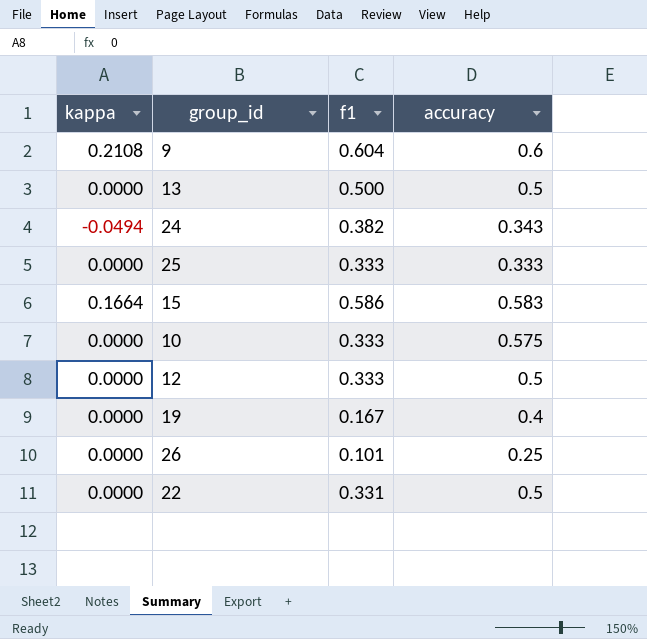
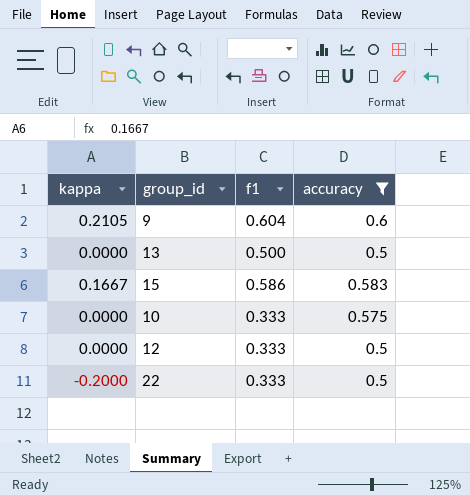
filter: none -> accuracy >= 0.5
9 | kappa: 0.2108 -> 0.2105
15 | kappa: 0.1664 -> 0.1667
22 | kappa: 0.0000 -> -0.2000
22 | f1: 0.331 -> 0.333

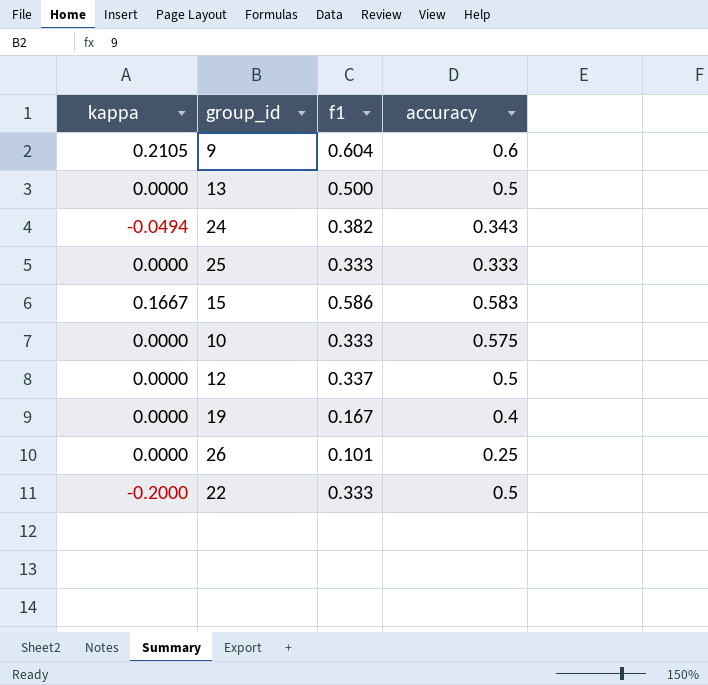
filter: accuracy >= 0.5 -> none
12 | f1: 0.333 -> 0.337

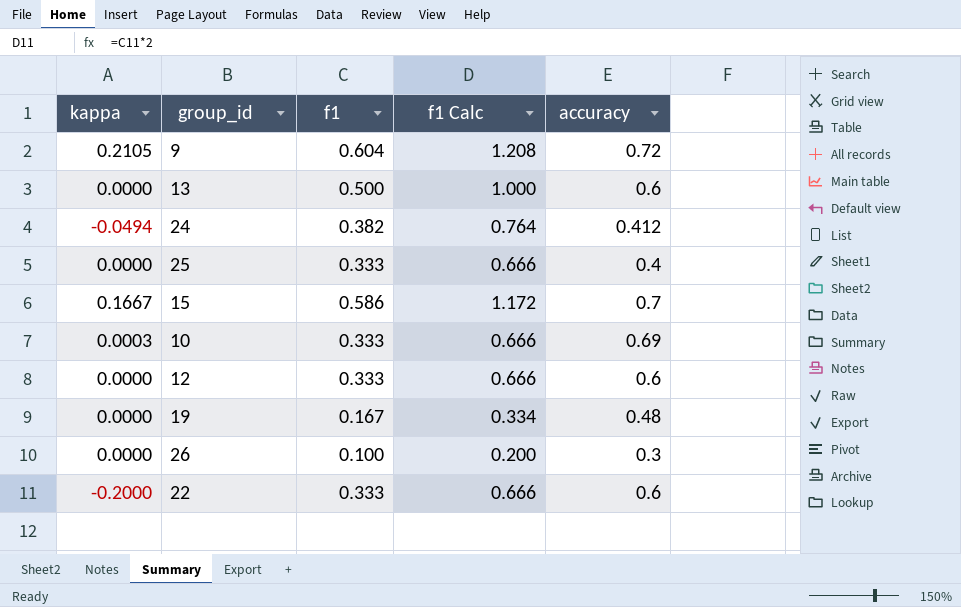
column f1 Calc | formula: none -> [f1] * 2
9 | accuracy: 0.6 -> 0.72
13 | accuracy: 0.5 -> 0.6
24 | accuracy: 0.343 -> 0.412
25 | accuracy: 0.333 -> 0.4
15 | accuracy: 0.583 -> 0.7
10 | kappa: 0.0000 -> 0.0003
10 | accuracy: 0.575 -> 0.69
12 | f1: 0.337 -> 0.333
12 | accuracy: 0.5 -> 0.6
19 | accuracy: 0.4 -> 0.48
26 | f1: 0.101 -> 0.100
26 | accuracy: 0.25 -> 0.3
22 | accuracy: 0.5 -> 0.6

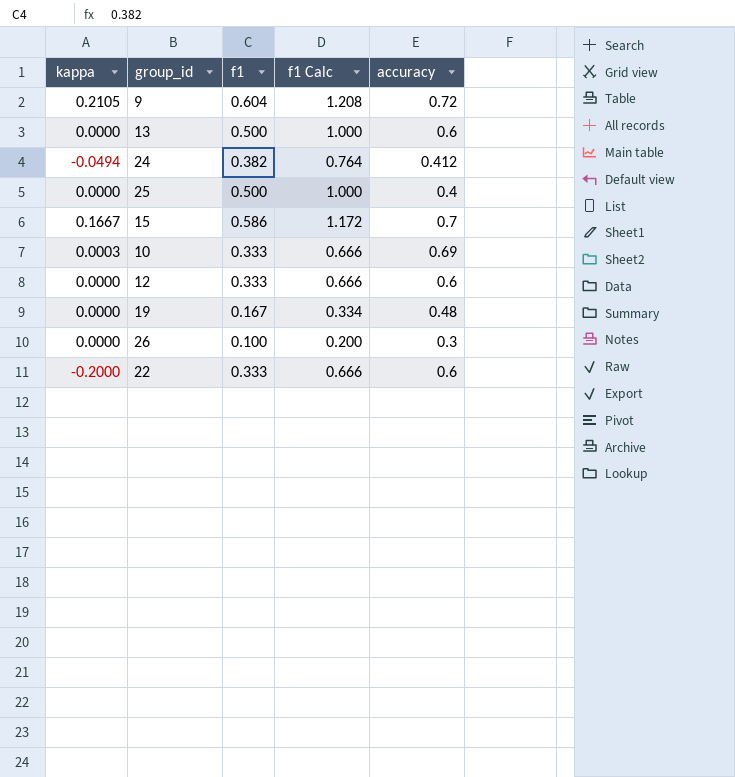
25 | f1: 0.333 -> 0.500
25 | f1 Calc: 0.666 -> 1.000

